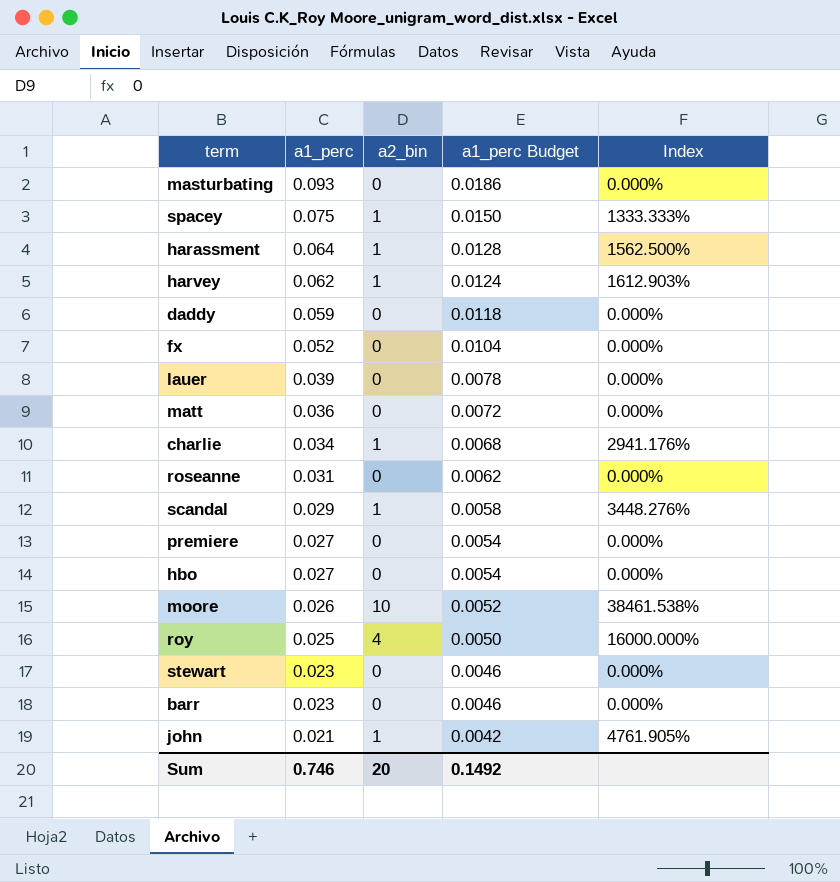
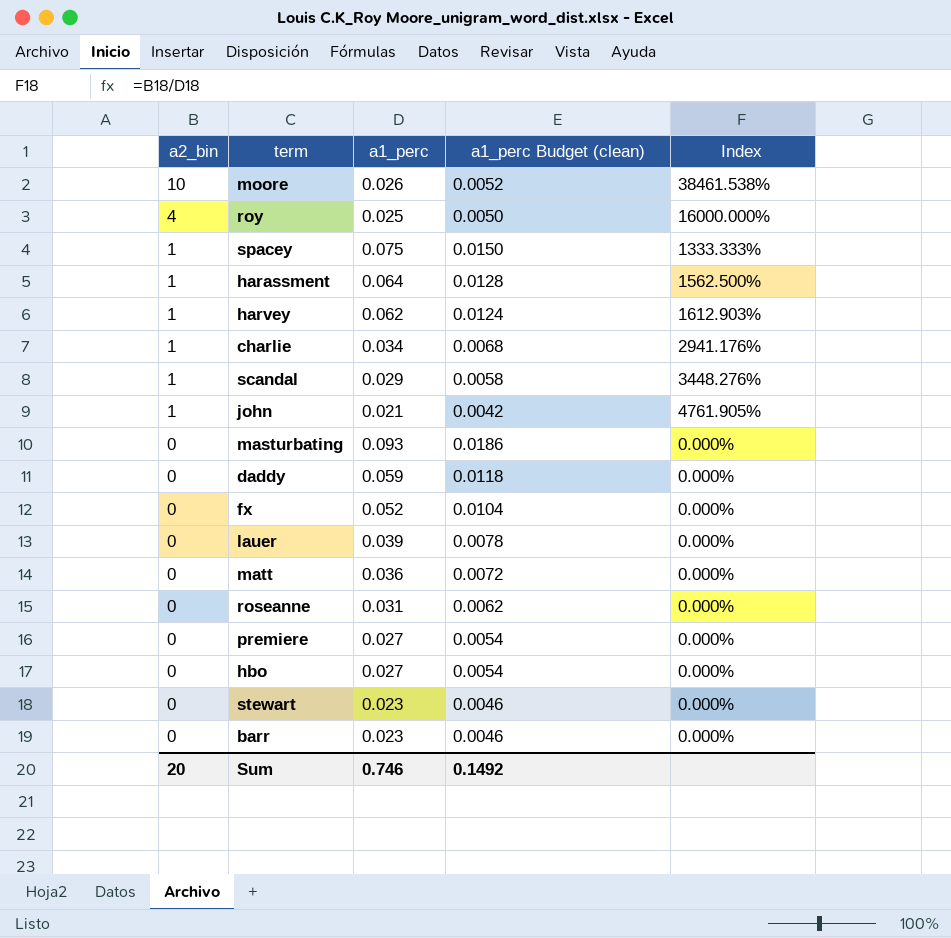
row order: a1_perc descending -> a2_bin descending
column a2_bin | position: 3 -> 1
column name: a1_perc Budget -> a1_perc Budget (clean)

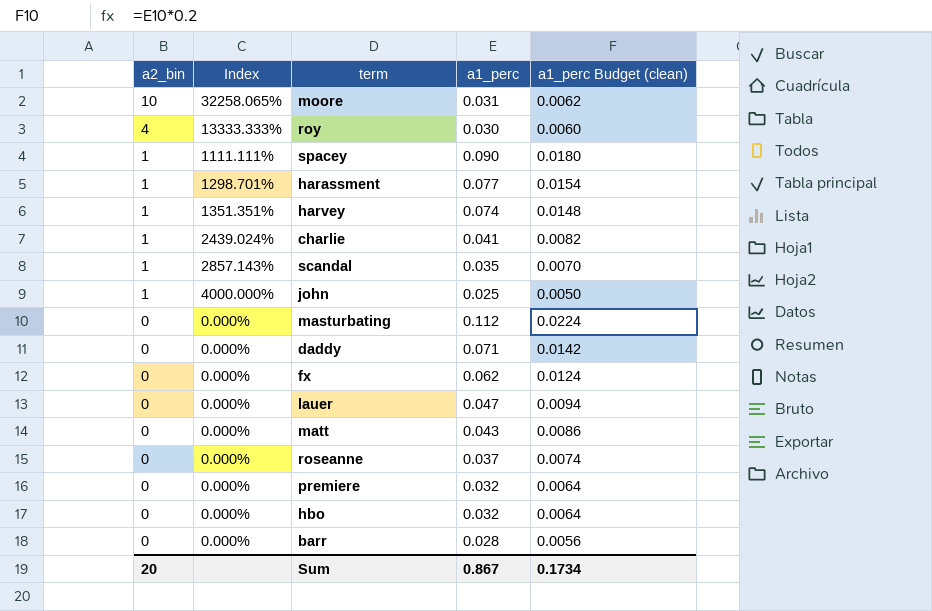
column Index | position: 5 -> 2
row stewart: 0 | 0.023 | 0.0046 | 0.000% -> none
moore | Index: 38461.538% -> 32258.065%
moore | a1_perc: 0.026 -> 0.031
moore | a1_perc Budget (clean): 0.0052 -> 0.0062
roy | Index: 16000.000% -> 13333.333%
roy | a1_perc: 0.025 -> 0.030
roy | a1_perc Budget (clean): 0.0050 -> 0.0060
spacey | Index: 1333.333% -> 1111.111%
spacey | a1_perc: 0.075 -> 0.090
spacey | a1_perc Budget (clean): 0.0150 -> 0.0180
harassment | Index: 1562.500% -> 1298.701%
harassment | a1_perc: 0.064 -> 0.077
harassment | a1_perc Budget (clean): 0.0128 -> 0.0154
harvey | Index: 1612.903% -> 1351.351%
harvey | a1_perc: 0.062 -> 0.074
harvey | a1_perc Budget (clean): 0.0124 -> 0.0148
charlie | Index: 2941.176% -> 2439.024%
charlie | a1_perc: 0.034 -> 0.041
charlie | a1_perc Budget (clean): 0.0068 -> 0.0082
scandal | Index: 3448.276% -> 2857.143%
scandal | a1_perc: 0.029 -> 0.035
scandal | a1_perc Budget (clean): 0.0058 -> 0.0070
john | Index: 4761.905% -> 4000.000%
john | a1_perc: 0.021 -> 0.025
john | a1_perc Budget (clean): 0.0042 -> 0.0050
masturbating | a1_perc: 0.093 -> 0.112
masturbating | a1_perc Budget (clean): 0.0186 -> 0.0224
daddy | a1_perc: 0.059 -> 0.071
daddy | a1_perc Budget (clean): 0.0118 -> 0.0142
fx | a1_perc: 0.052 -> 0.062
fx | a1_perc Budget (clean): 0.0104 -> 0.0124
lauer | a1_perc: 0.039 -> 0.047
lauer | a1_perc Budget (clean): 0.0078 -> 0.0094
matt | a1_perc: 0.036 -> 0.043
matt | a1_perc Budget (clean): 0.0072 -> 0.0086
roseanne | a1_perc: 0.031 -> 0.037
roseanne | a1_perc Budget (clean): 0.0062 -> 0.0074
premiere | a1_perc: 0.027 -> 0.032
premiere | a1_perc Budget (clean): 0.0054 -> 0.0064
hbo | a1_perc: 0.027 -> 0.032
hbo | a1_perc Budget (clean): 0.0054 -> 0.0064
barr | a1_perc: 0.023 -> 0.028
barr | a1_perc Budget (clean): 0.0046 -> 0.0056
Sum | a1_perc: 0.746 -> 0.867
Sum | a1_perc Budget (clean): 0.1492 -> 0.1734

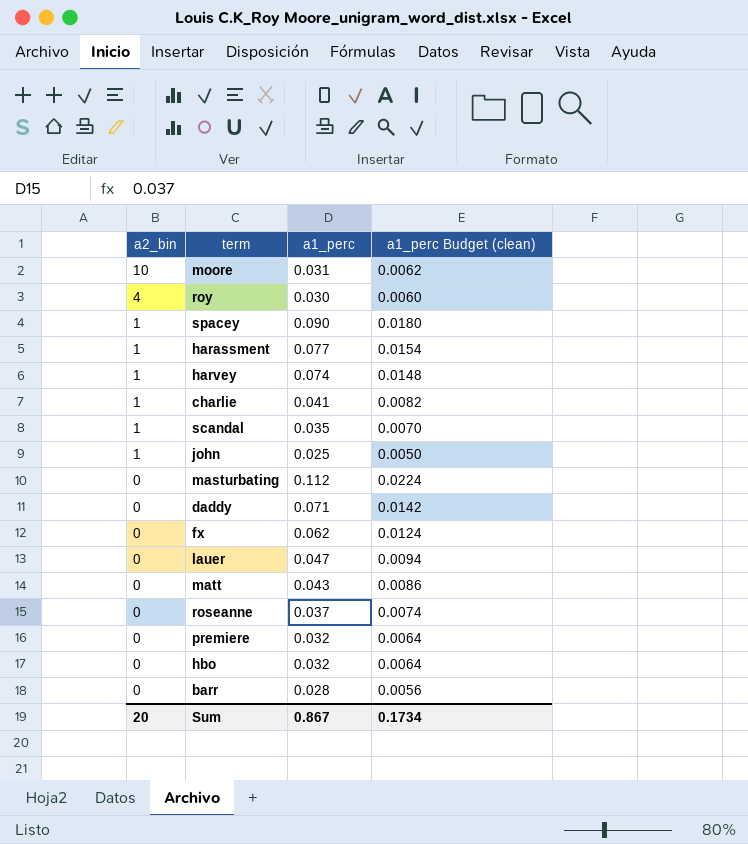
column Index | formula: [a2_bin] / [a1_perc] -> none

